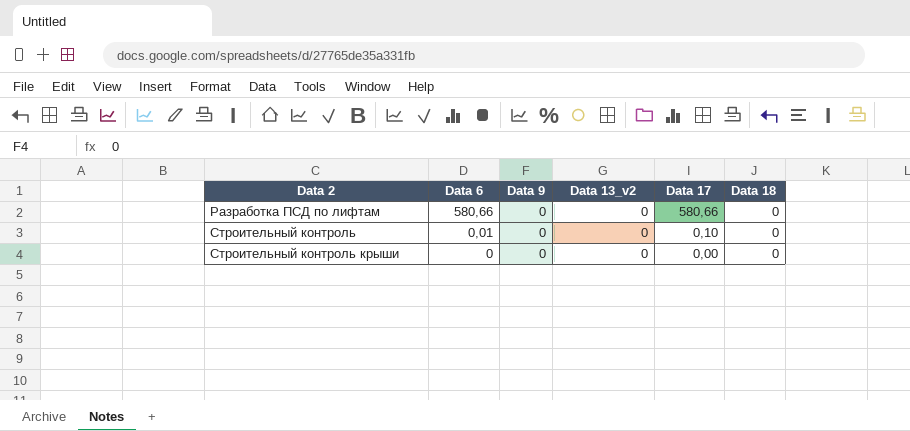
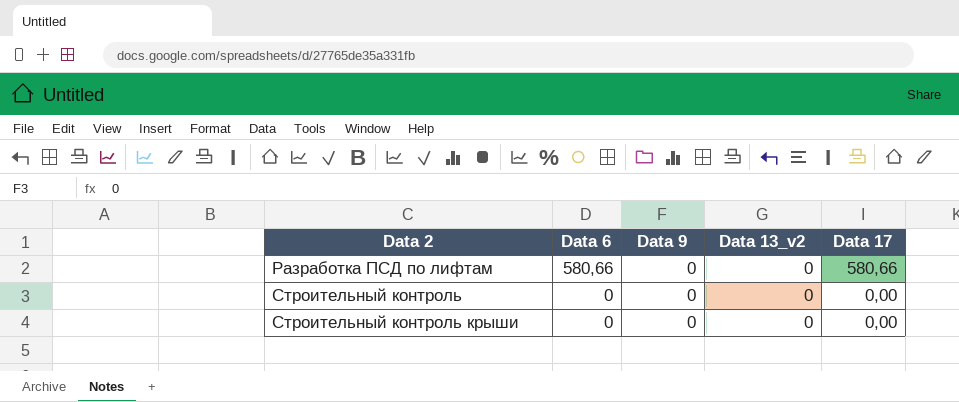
column Data 18 | position: 6 -> none
Строительный контроль | Data 6: 0,01 -> 0
Строительный контроль | Data 17: 0,10 -> 0,00

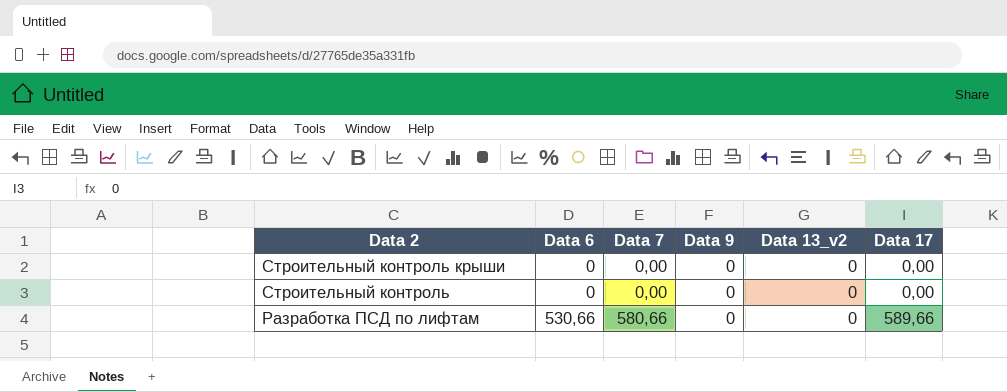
row order: Data 2 ascending -> Data 2 descending
column Data 7 | position: none -> 3
Разработка ПСД по лифтам | Data 6: 580,66 -> 530,66
Разработка ПСД по лифтам | Data 17: 580,66 -> 589,66

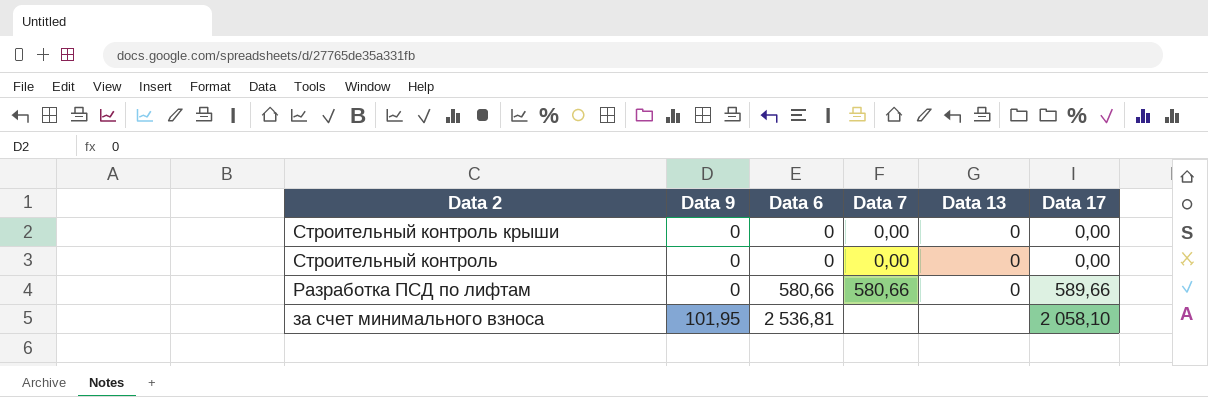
column Data 9 | position: 4 -> 2
column name: Data 13_v2 -> Data 13
Разработка ПСД по лифтам | Data 6: 530,66 -> 580,66
row за счет минимального взноса: none -> 101,95 | 2 536,81 | none | none | 2 058,10

